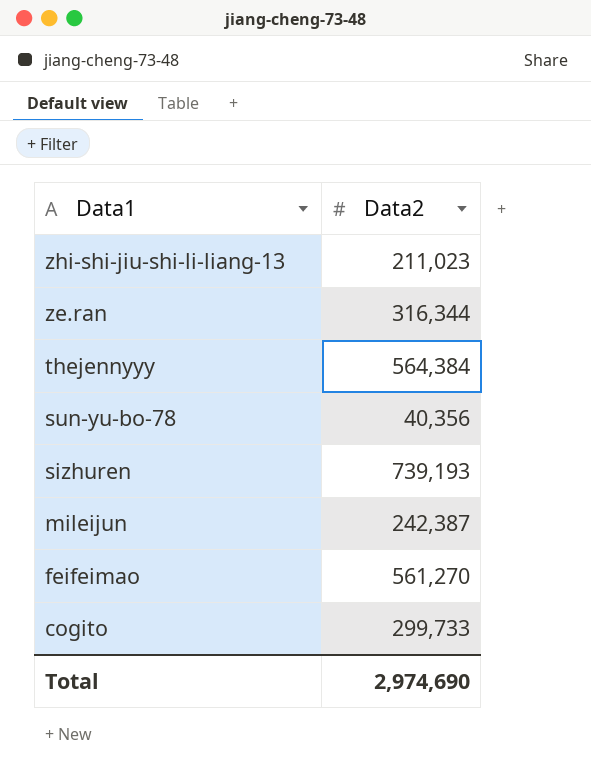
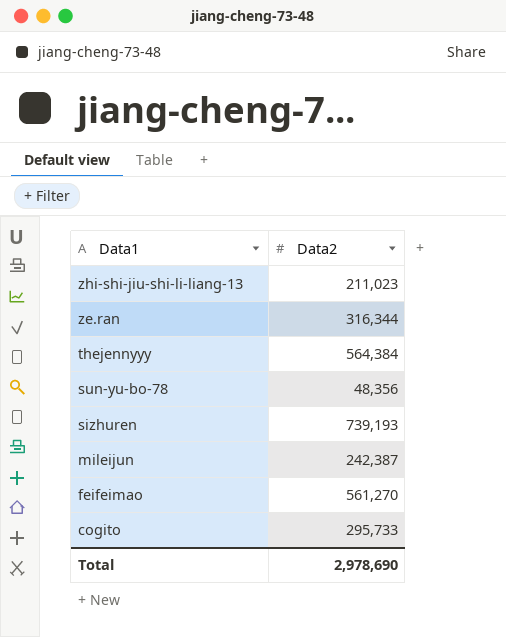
sun-yu-bo-78 | Data2: 40,356 -> 48,356
cogito | Data2: 299,733 -> 295,733
Total | Data2: 2,974,690 -> 2,978,690

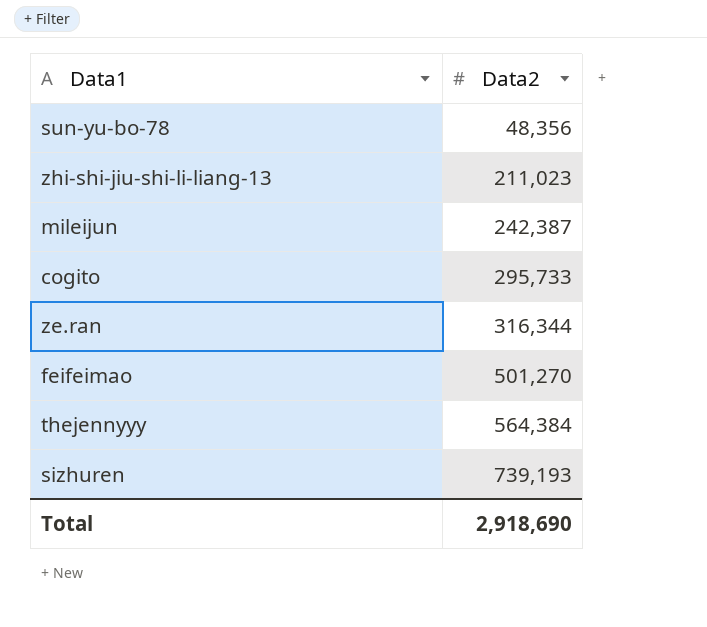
row order: Data1 descending -> Data2 ascending
feifeimao | Data2: 561,270 -> 501,270
Total | Data2: 2,978,690 -> 2,918,690

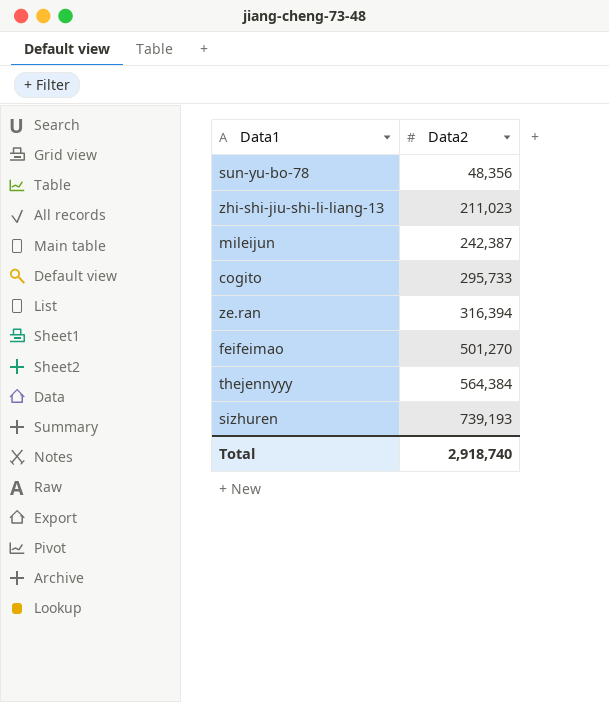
ze.ran | Data2: 316,344 -> 316,394
Total | Data2: 2,918,690 -> 2,918,740

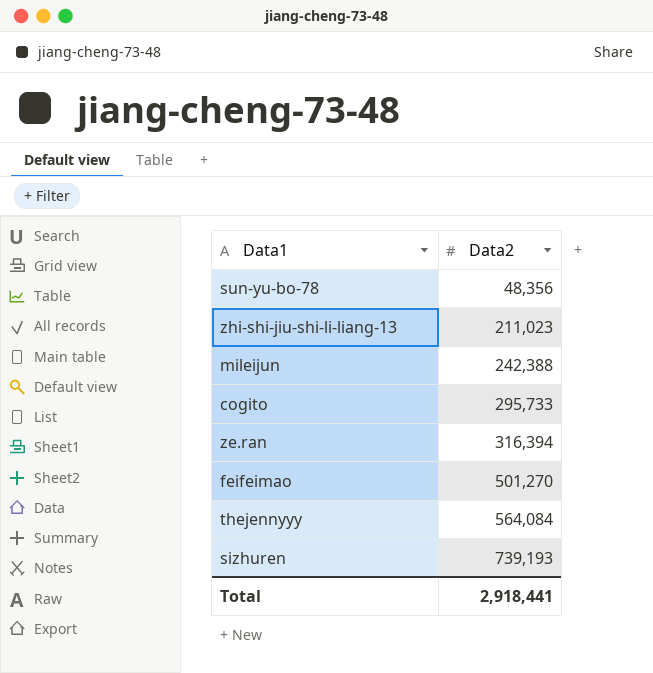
mileijun | Data2: 242,387 -> 242,388
thejennyyy | Data2: 564,384 -> 564,084
Total | Data2: 2,918,740 -> 2,918,441

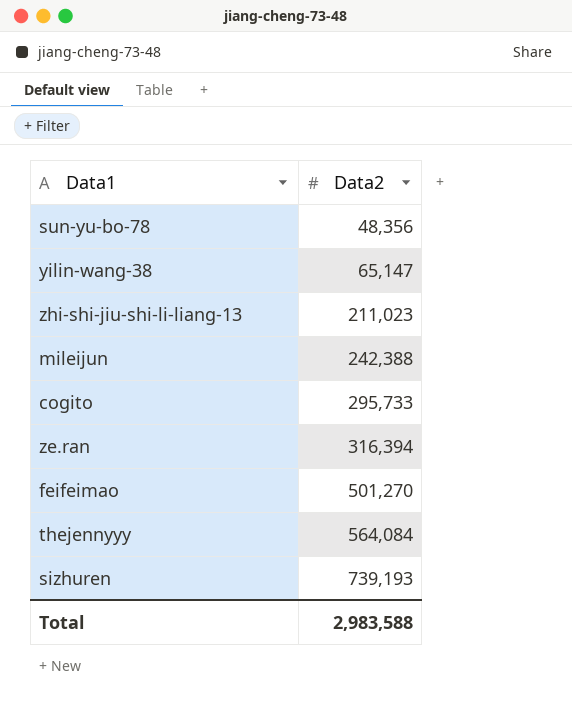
row yilin-wang-38: none -> 65,147
Total | Data2: 2,918,441 -> 2,983,588

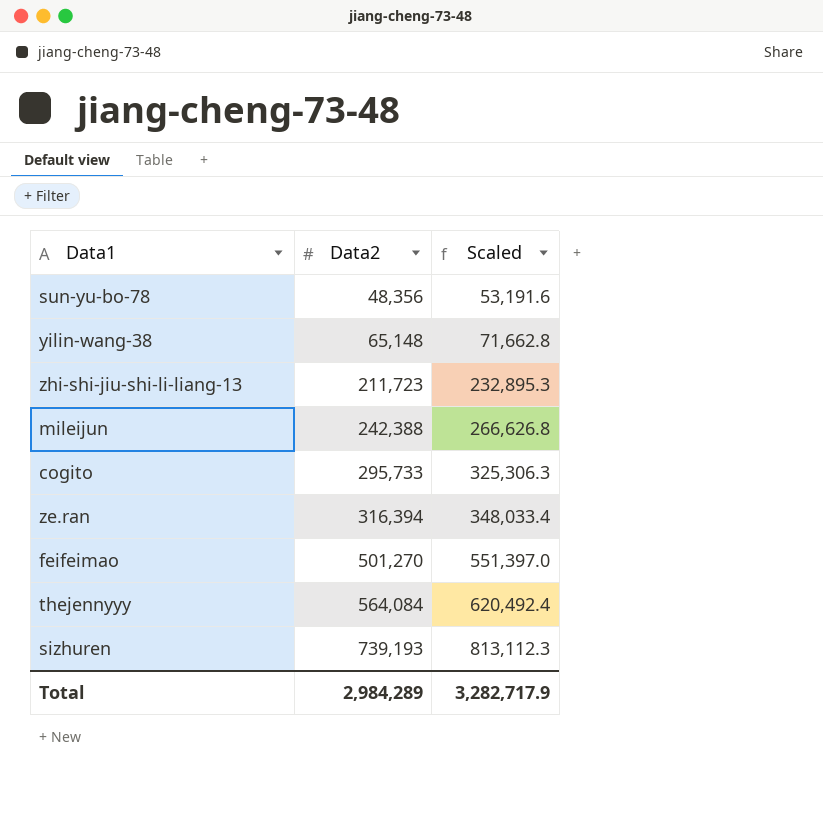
column Scaled | formula: none -> [Data2] * 1.1
yilin-wang-38 | Data2: 65,147 -> 65,148
zhi-shi-jiu-shi-li-liang-13 | Data2: 211,023 -> 211,723
Total | Data2: 2,983,588 -> 2,984,289

